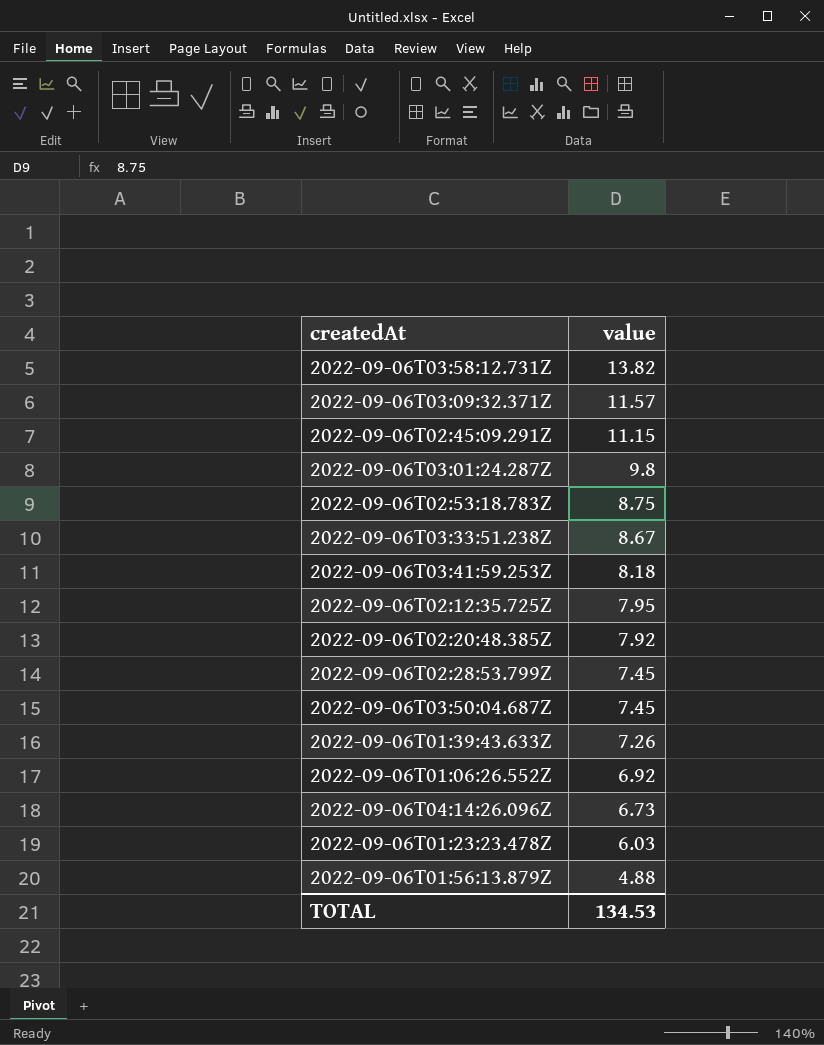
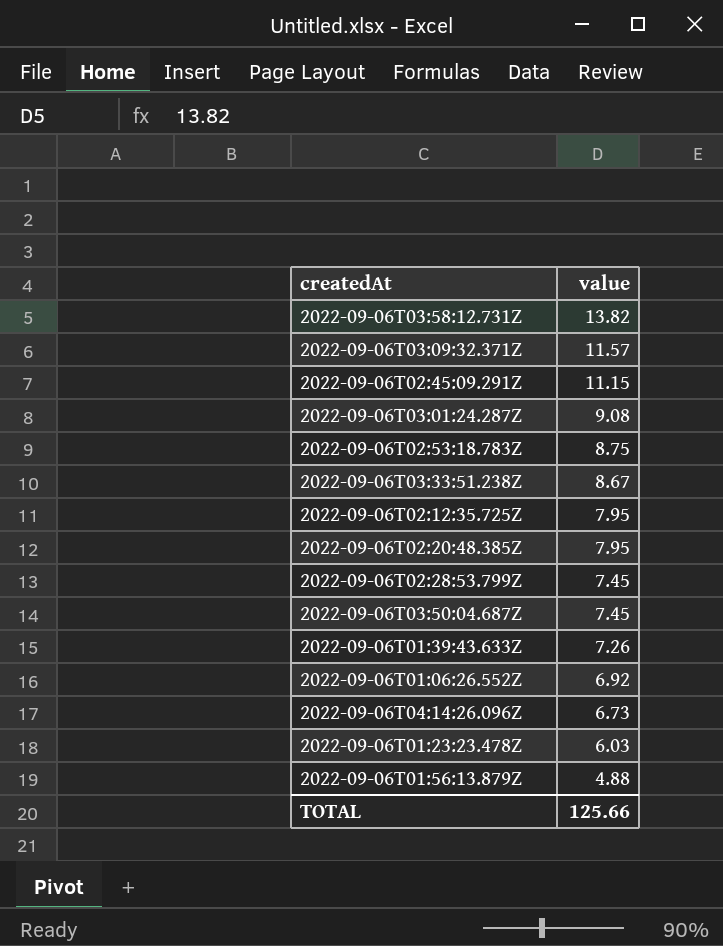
row 2022-09-06T03:41:59.253Z: 8.18 -> none
2022-09-06T03:01:24.287Z | value: 9.8 -> 9.08
2022-09-06T02:20:48.385Z | value: 7.92 -> 7.95
TOTAL | value: 134.53 -> 125.66

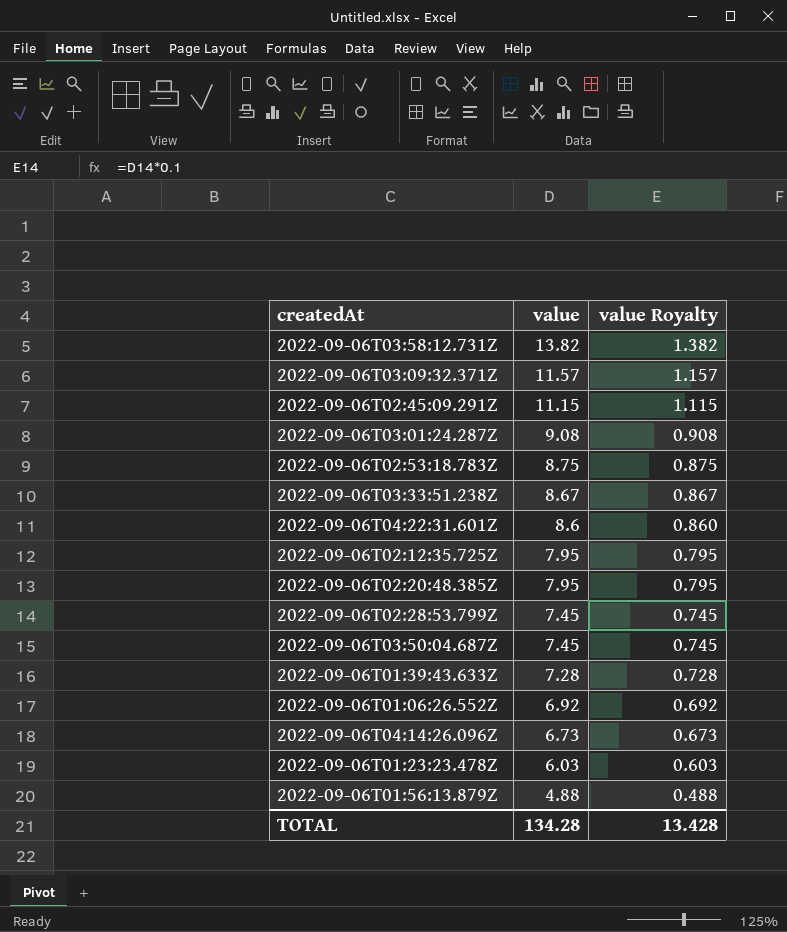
column value Royalty | formula: none -> [value] * 0.1
row 2022-09-06T04:22:31.601Z: none -> 8.6 | 0.860
2022-09-06T01:39:43.633Z | value: 7.26 -> 7.28
TOTAL | value: 125.66 -> 134.28

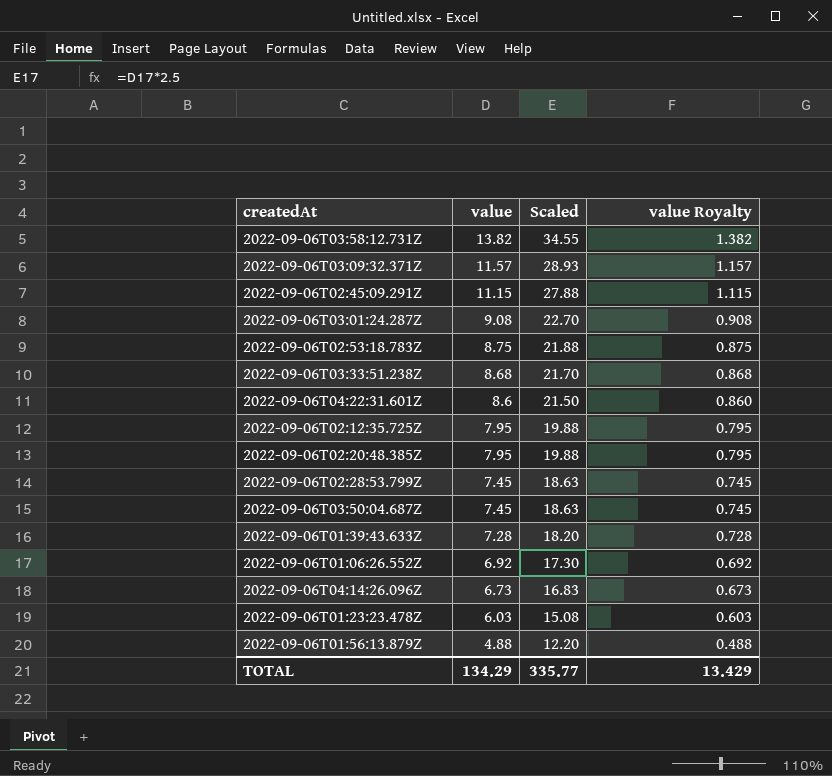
column Scaled | formula: none -> [value] * 2.5
2022-09-06T03:33:51.238Z | value: 8.67 -> 8.68
2022-09-06T03:33:51.238Z | value Royalty: 0.867 -> 0.868
TOTAL | value: 134.28 -> 134.29
TOTAL | value Royalty: 13.428 -> 13.429

